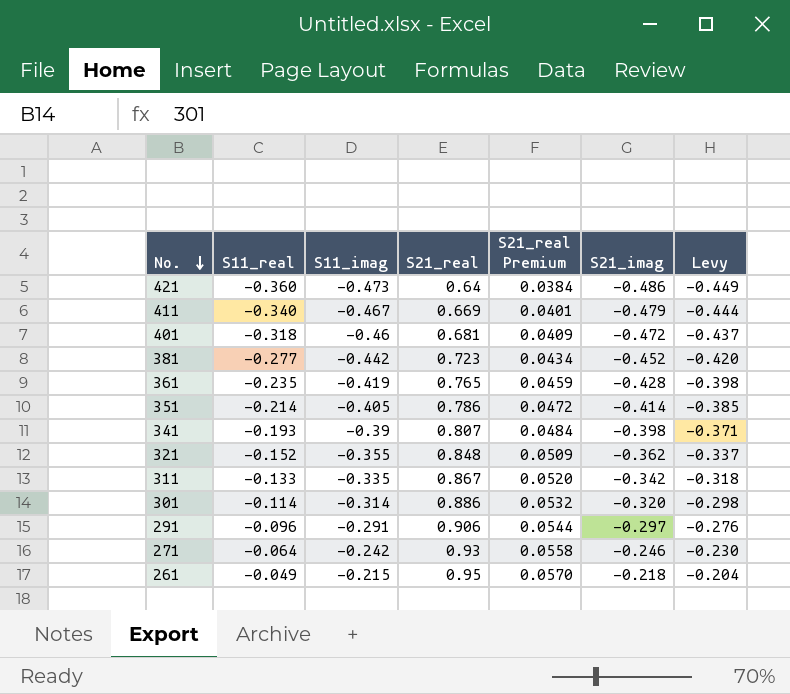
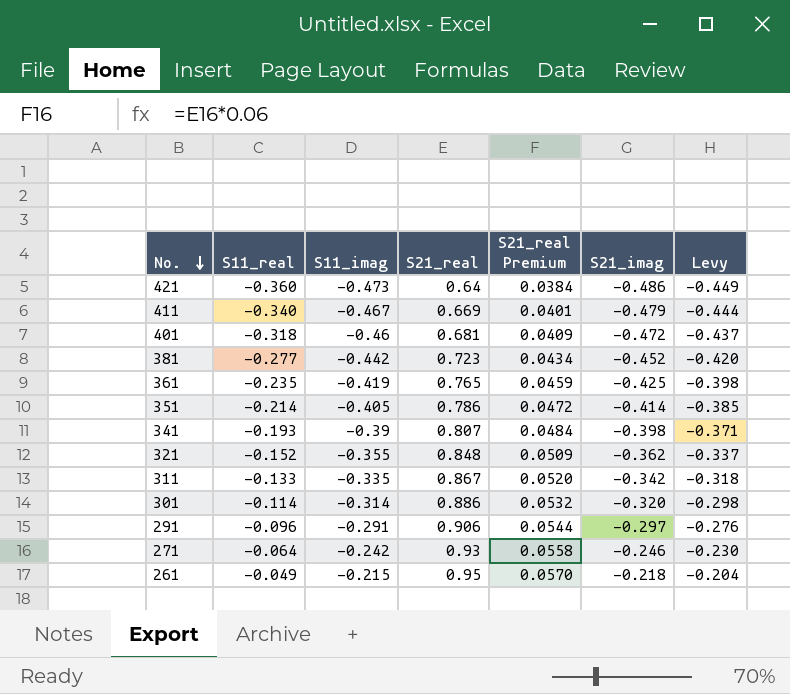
361 | S21_imag: -0.428 -> -0.425

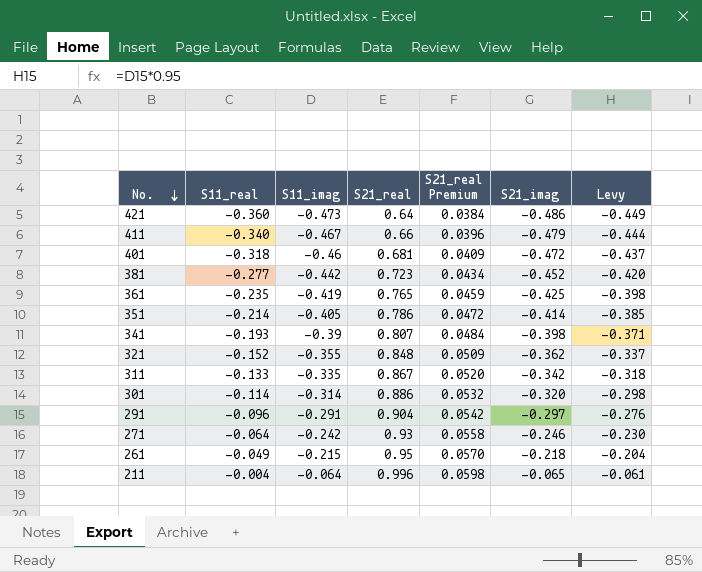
411 | S21_real: 0.669 -> 0.66
411 | S21_real Premium: 0.0401 -> 0.0396
291 | S21_real: 0.906 -> 0.904
291 | S21_real Premium: 0.0544 -> 0.0542
row 211: none -> -0.004 | -0.064 | 0.996 | 0.0598 | -0.065 | -0.061

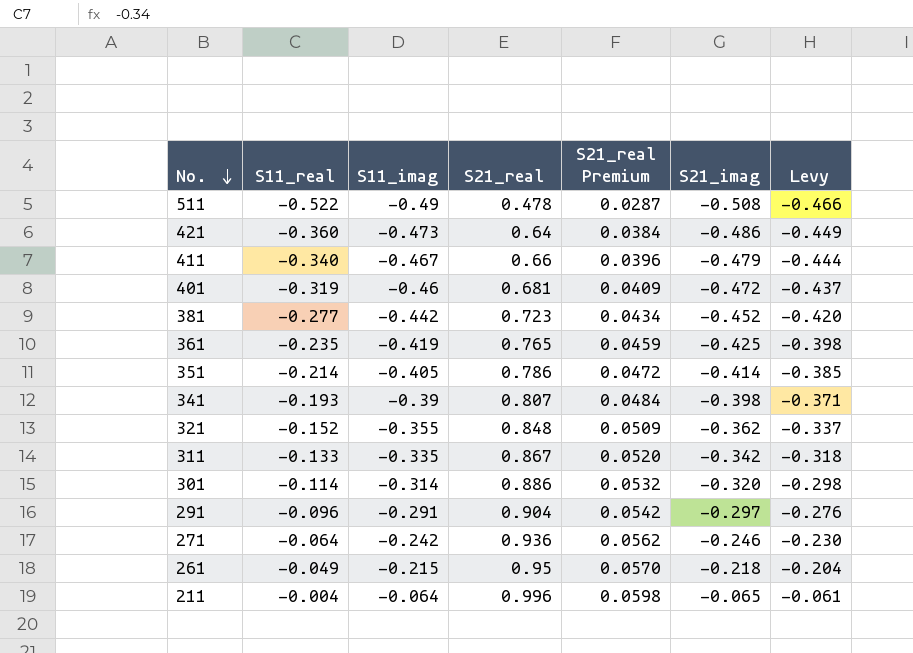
row 511: none -> -0.522 | -0.49 | 0.478 | 0.0287 | -0.508 | -0.466
401 | S11_real: -0.318 -> -0.319
271 | S21_real: 0.93 -> 0.936
271 | S21_real Premium: 0.0558 -> 0.0562

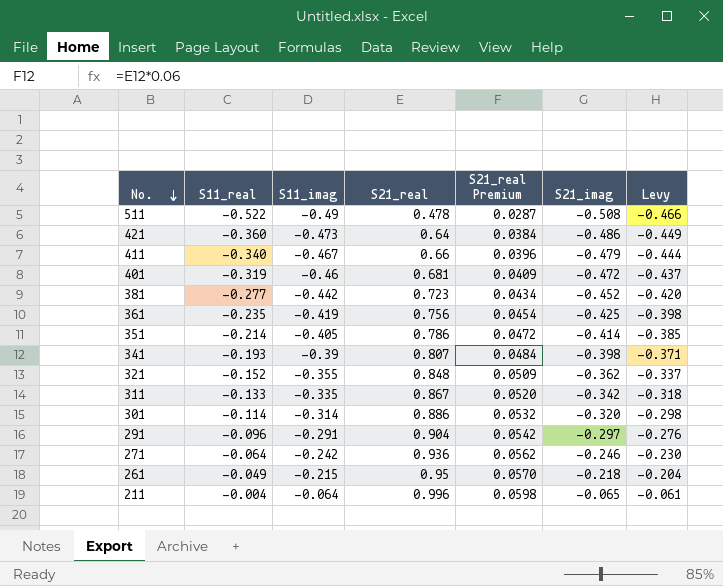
361 | S21_real: 0.765 -> 0.756
361 | S21_real Premium: 0.0459 -> 0.0454

